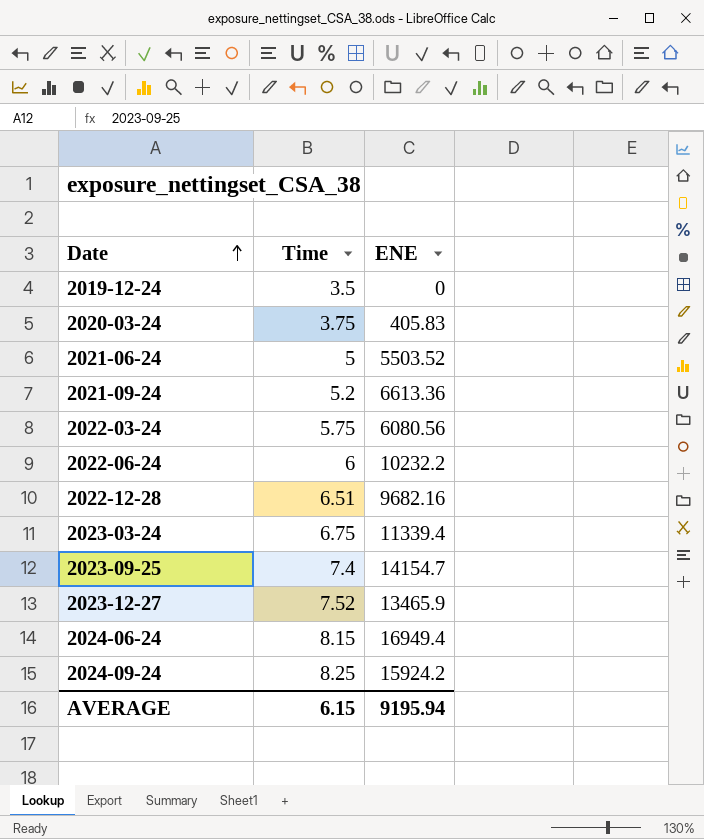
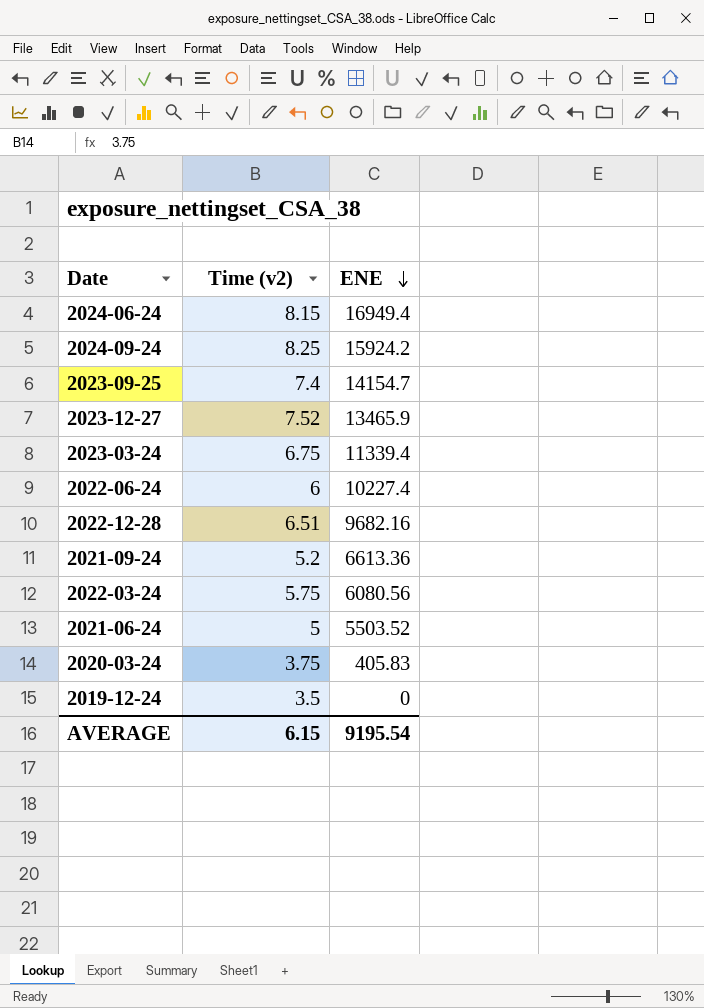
row order: Date ascending -> ENE descending
column name: Time -> Time (v2)
2022-06-24 | ENE: 10232.2 -> 10227.4
AVERAGE | ENE: 9195.94 -> 9195.54

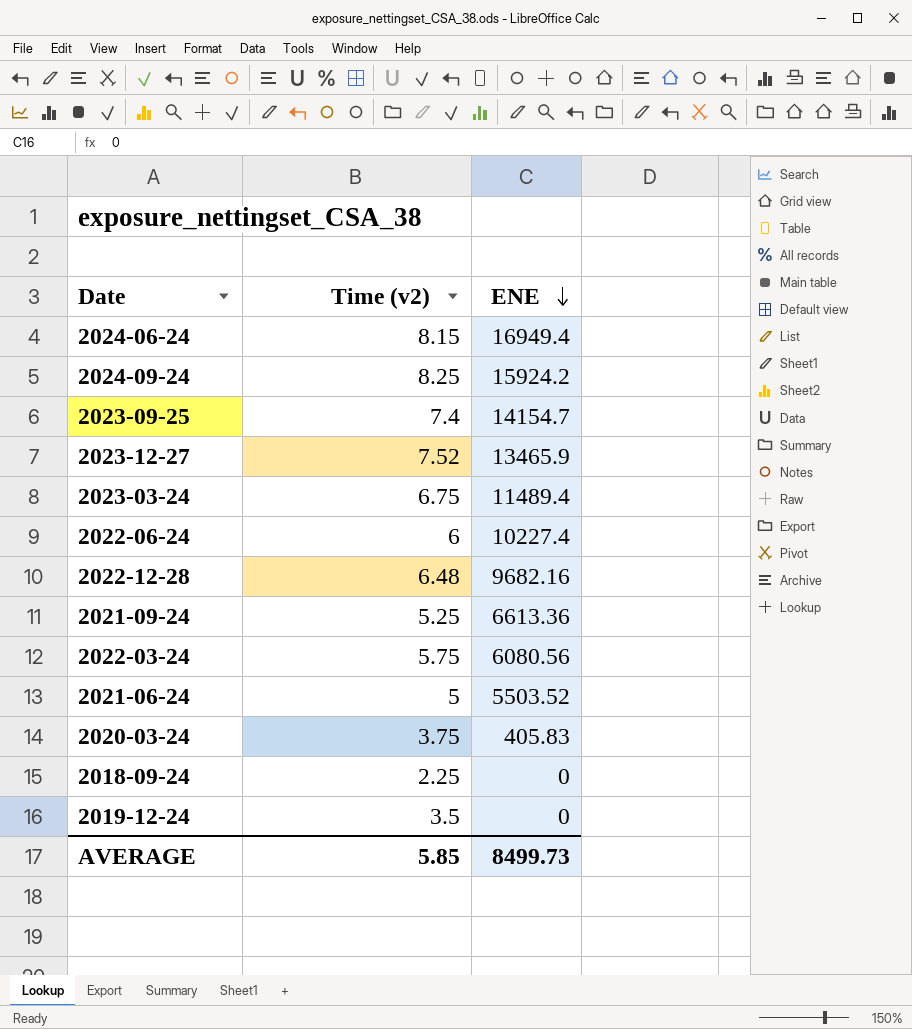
2023-03-24 | ENE: 11339.4 -> 11489.4
2022-12-28 | Time (v2): 6.51 -> 6.48
2021-09-24 | Time (v2): 5.2 -> 5.25
row 2018-09-24: none -> 2.25 | 0
AVERAGE | Time (v2): 6.15 -> 5.85
AVERAGE | ENE: 9195.54 -> 8499.73

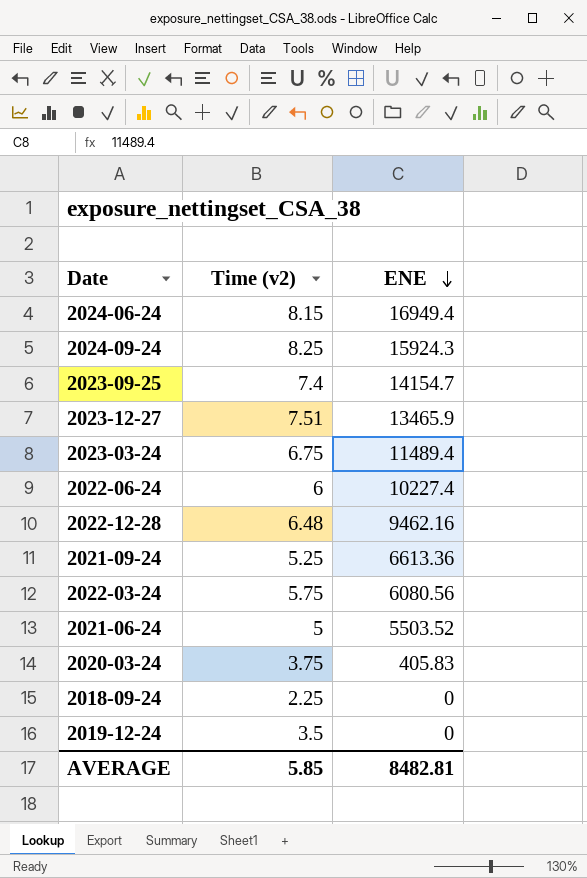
2024-09-24 | ENE: 15924.2 -> 15924.3
2023-12-27 | Time (v2): 7.52 -> 7.51
2022-12-28 | ENE: 9682.16 -> 9462.16
AVERAGE | ENE: 8499.73 -> 8482.81

